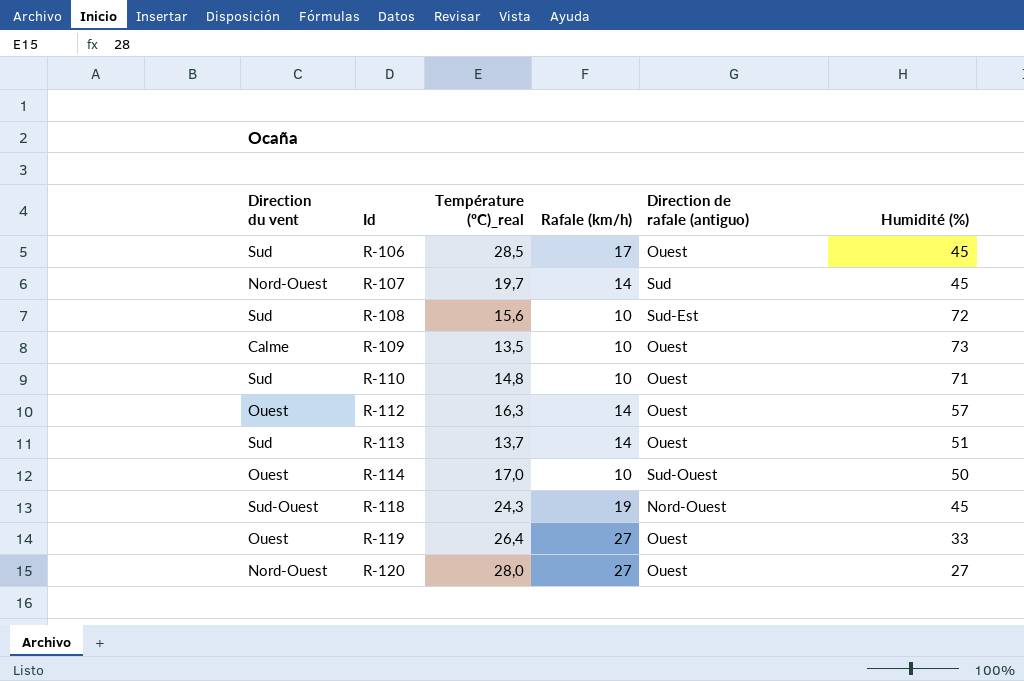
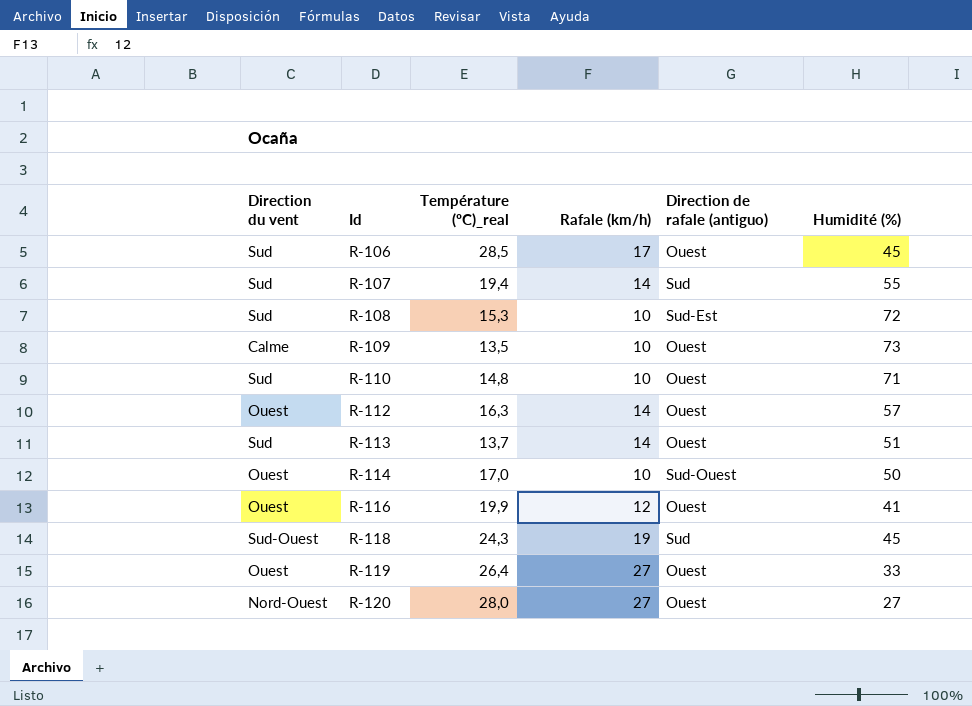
R-107 | Direction du vent: Nord-Ouest -> Sud
R-107 | Température (ºC)_real: 19,7 -> 19,4
R-107 | Humidité (%): 45 -> 55
R-108 | Température (ºC)_real: 15,6 -> 15,3
row R-116: none -> Ouest | 19,9 | 12 | Ouest | 41
R-118 | Direction de rafale (antiguo): Nord-Ouest -> Sud

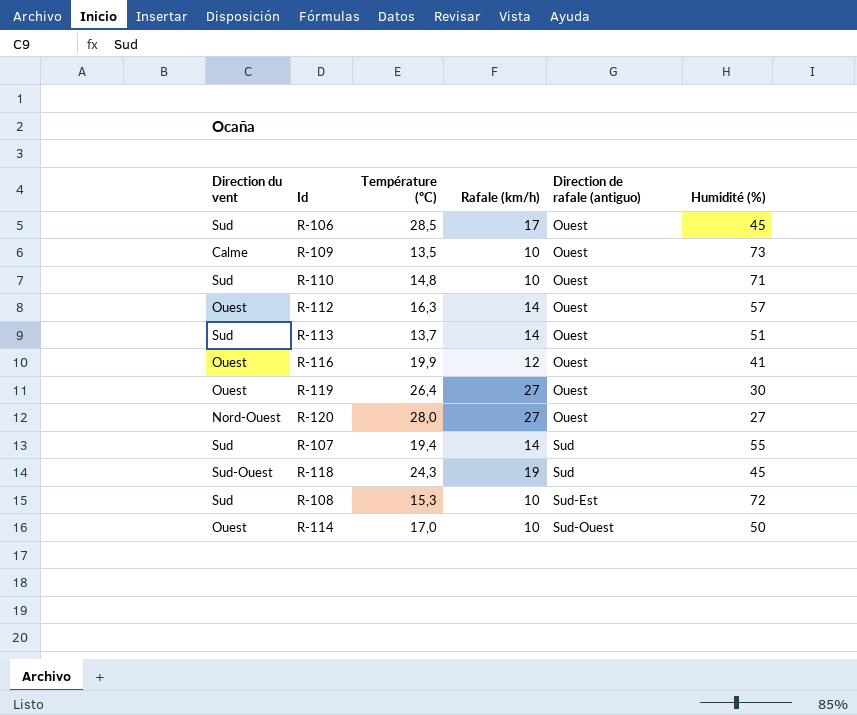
row order: Id ascending -> Direction de rafale (antiguo) ascending
column name: Température (ºC)_real -> Température (ºC)
R-119 | Humidité (%): 33 -> 30

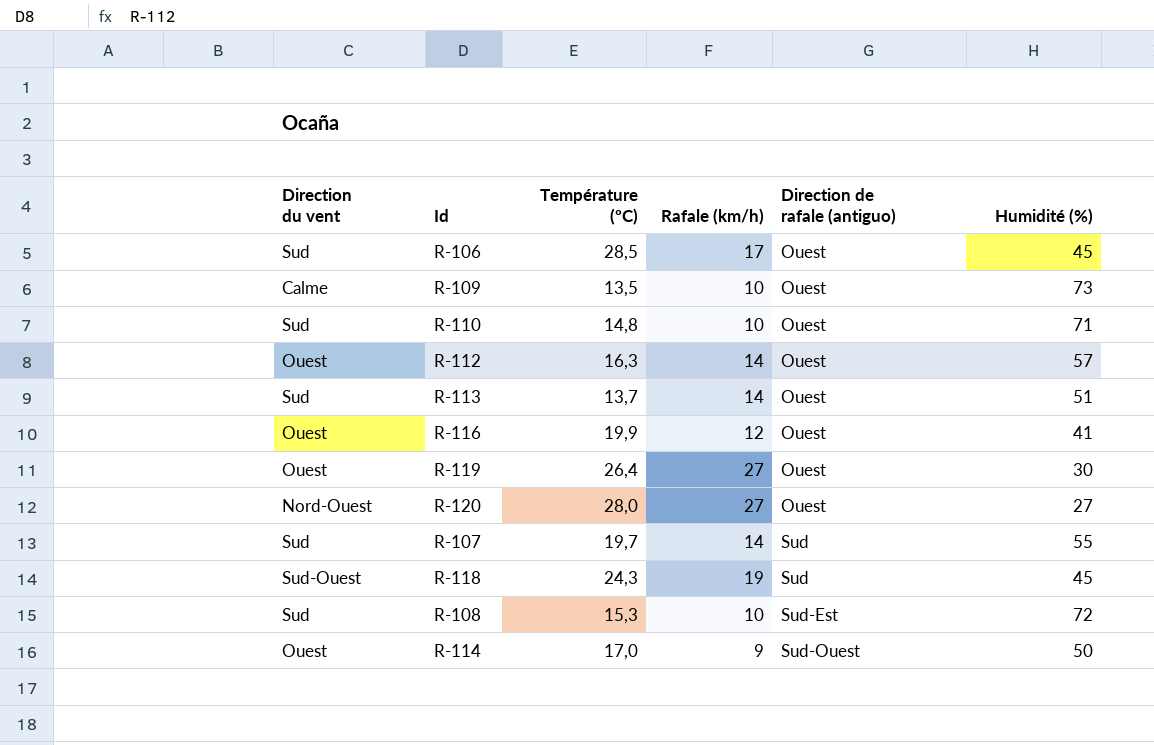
R-107 | Température (ºC): 19,4 -> 19,7
R-114 | Rafale (km/h): 10 -> 9

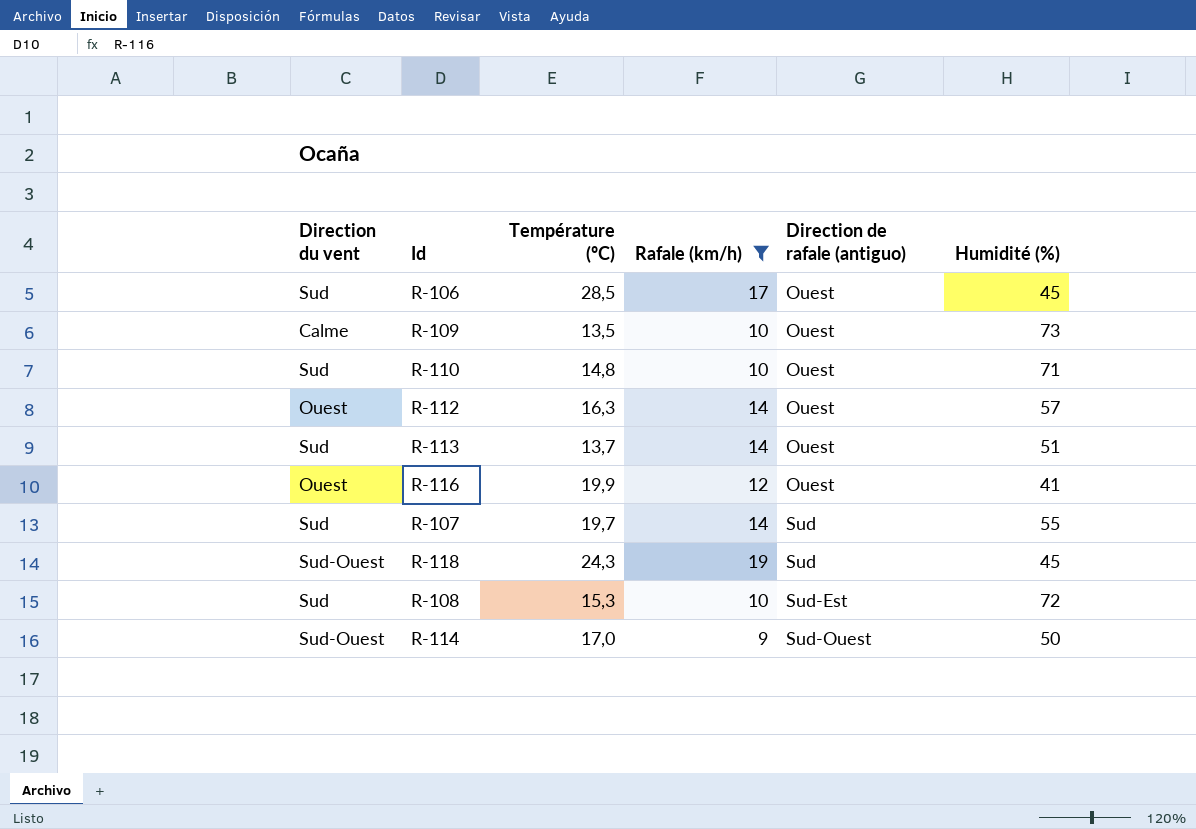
filter: none -> Rafale (km/h) != 27
R-114 | Direction du vent: Ouest -> Sud-Ouest

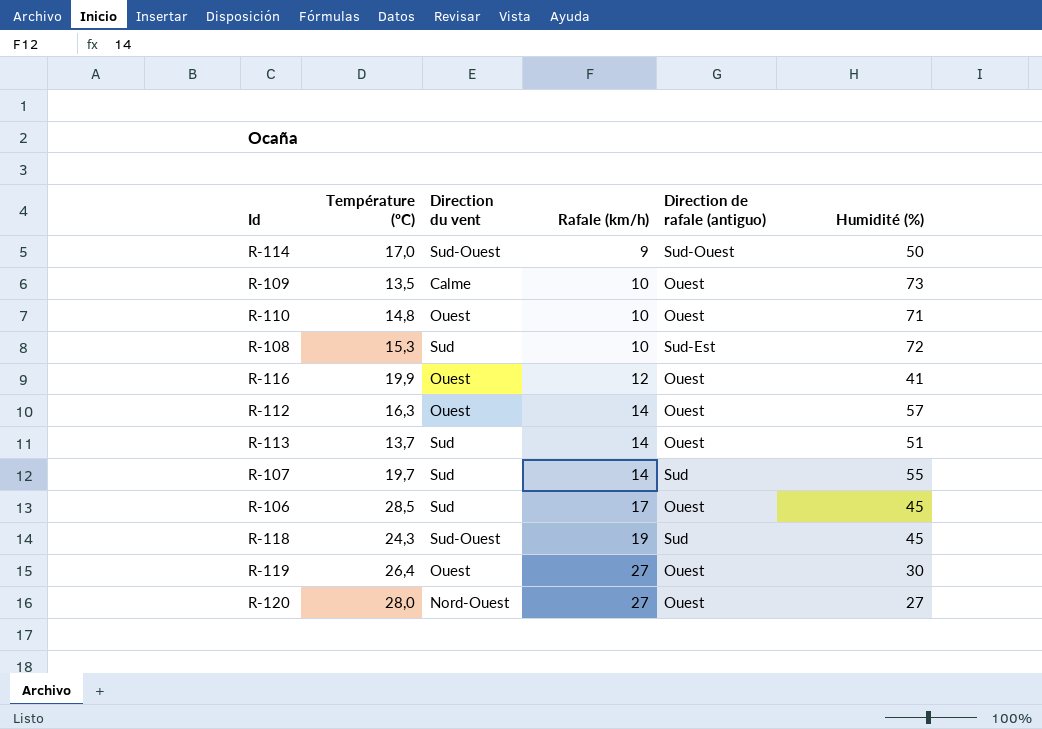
filter: Rafale (km/h) != 27 -> none
row order: Direction de rafale (antiguo) ascending -> Rafale (km/h) ascending
column Direction du vent | position: 1 -> 3
R-110 | Direction du vent: Sud -> Ouest

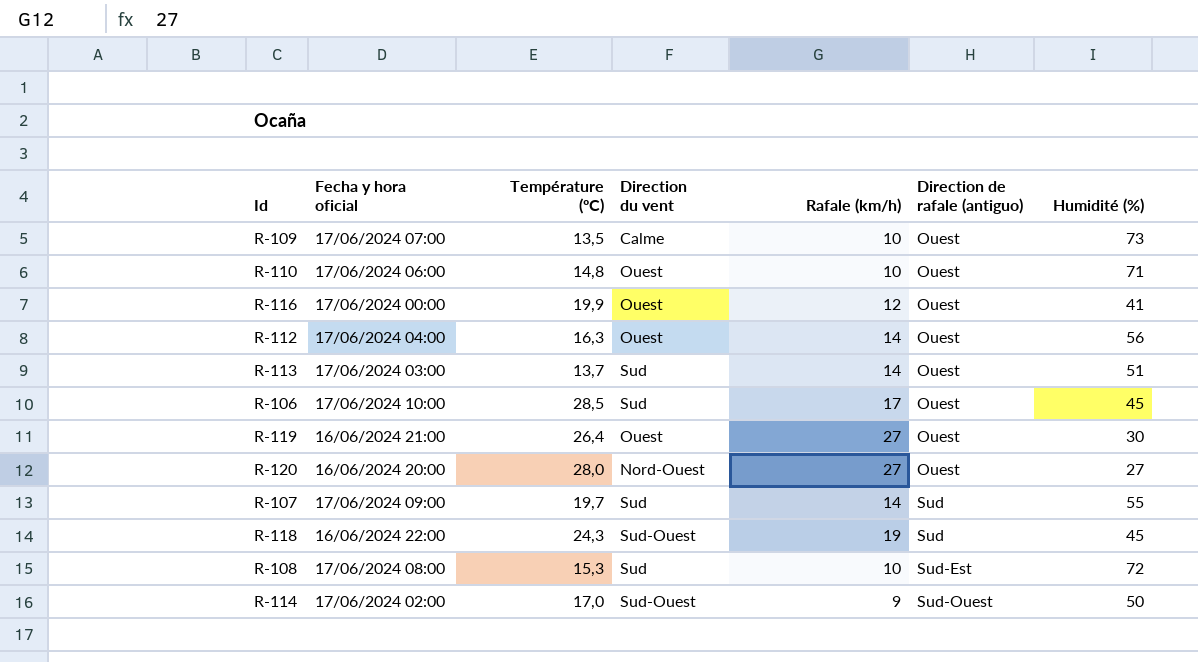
row order: Rafale (km/h) ascending -> Direction de rafale (antiguo) ascending
column Fecha y hora oficial | position: none -> 2
R-112 | Humidité (%): 57 -> 56

